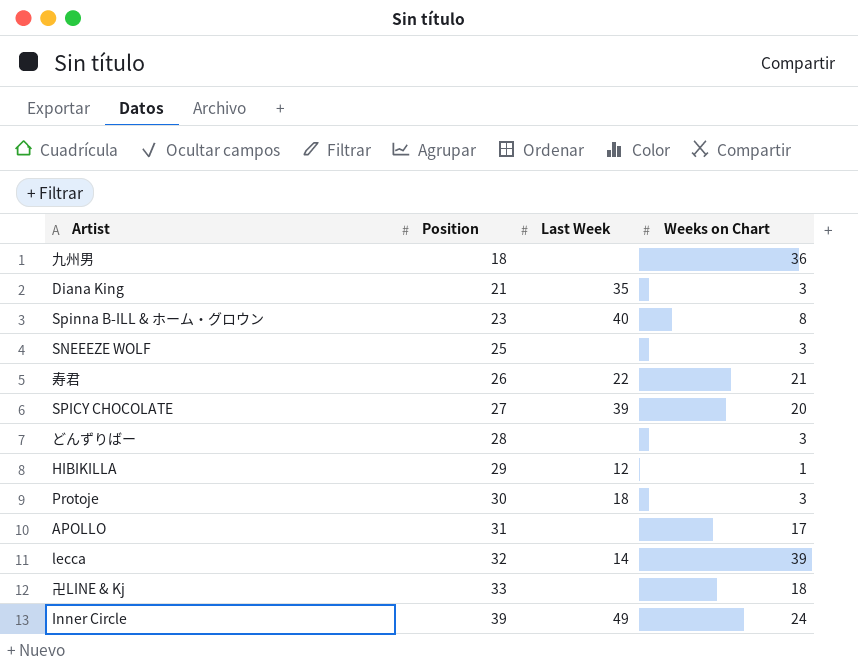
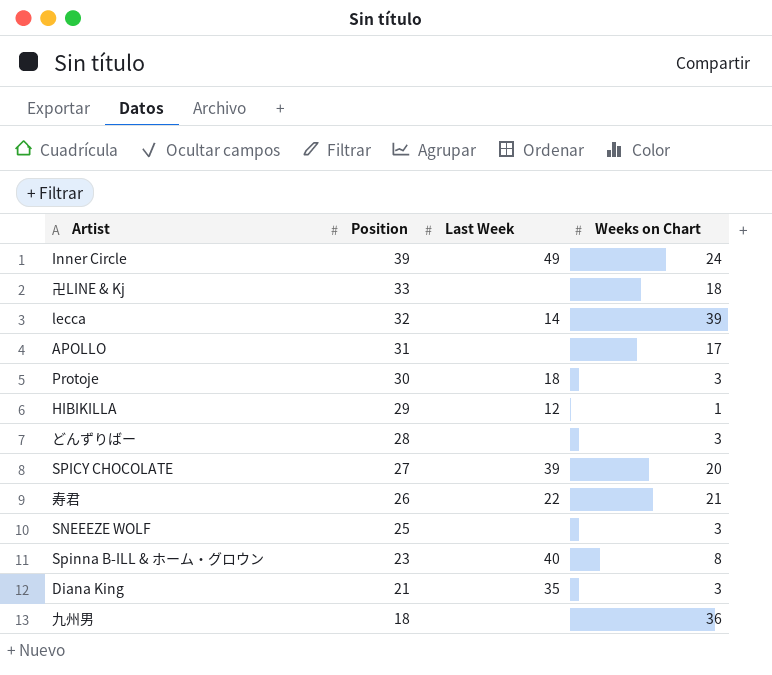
row order: Position ascending -> Position descending

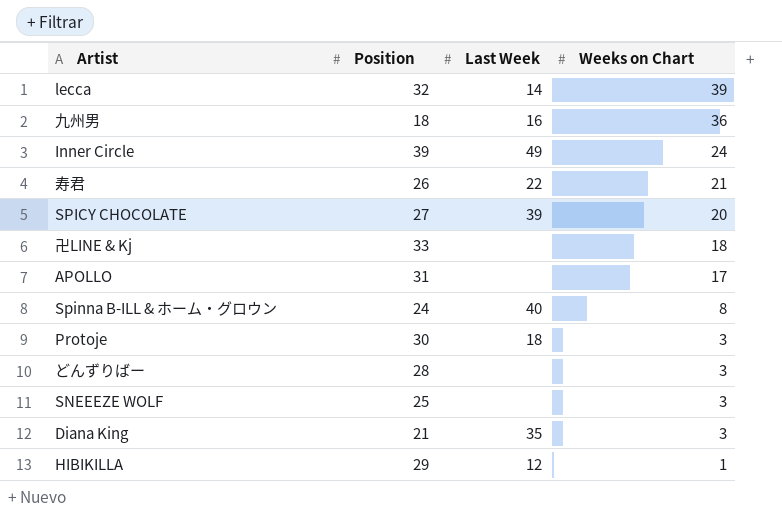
row order: Position descending -> Weeks on Chart descending
九州男 | Last Week: none -> 16
Spinna B-ILL & ホーム・グロウン | Position: 23 -> 24

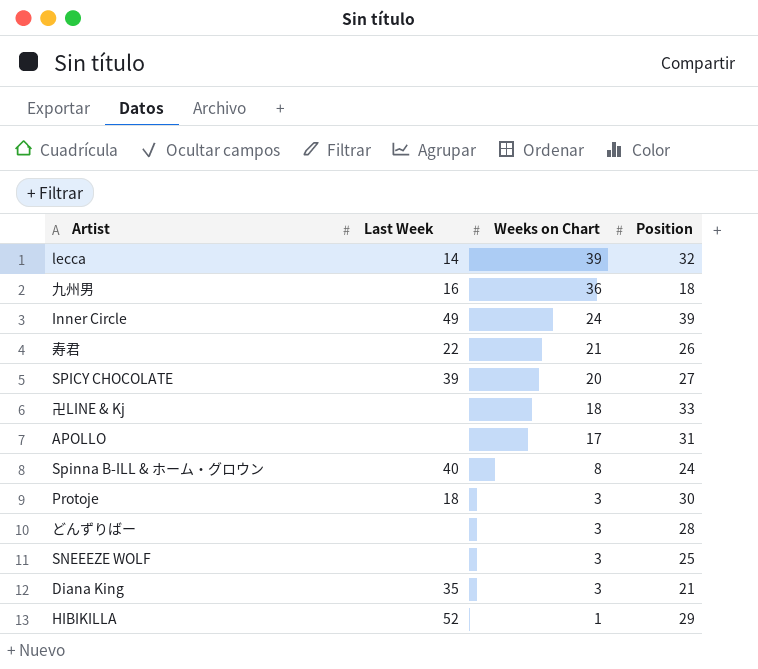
column Position | position: 2 -> 4
HIBIKILLA | Last Week: 12 -> 52

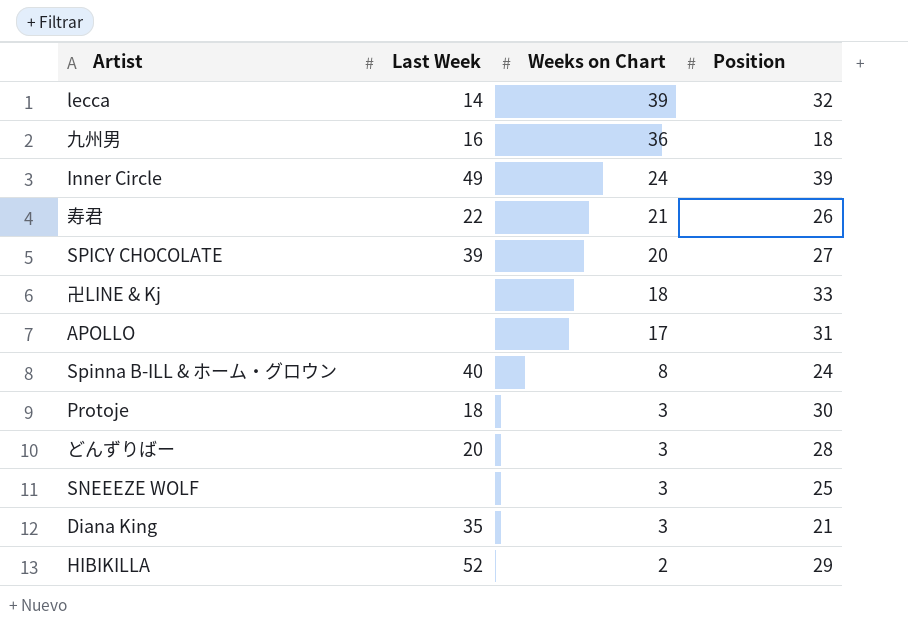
どんずりばー | Last Week: none -> 20
HIBIKILLA | Weeks on Chart: 1 -> 2

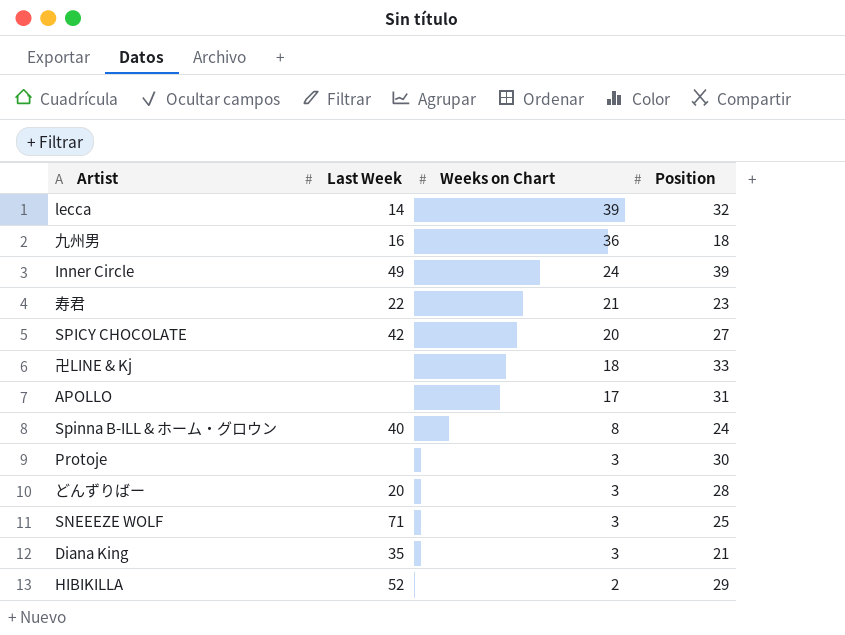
寿君 | Position: 26 -> 23
SPICY CHOCOLATE | Last Week: 39 -> 42
Protoje | Last Week: 18 -> none
SNEEEZE WOLF | Last Week: none -> 71

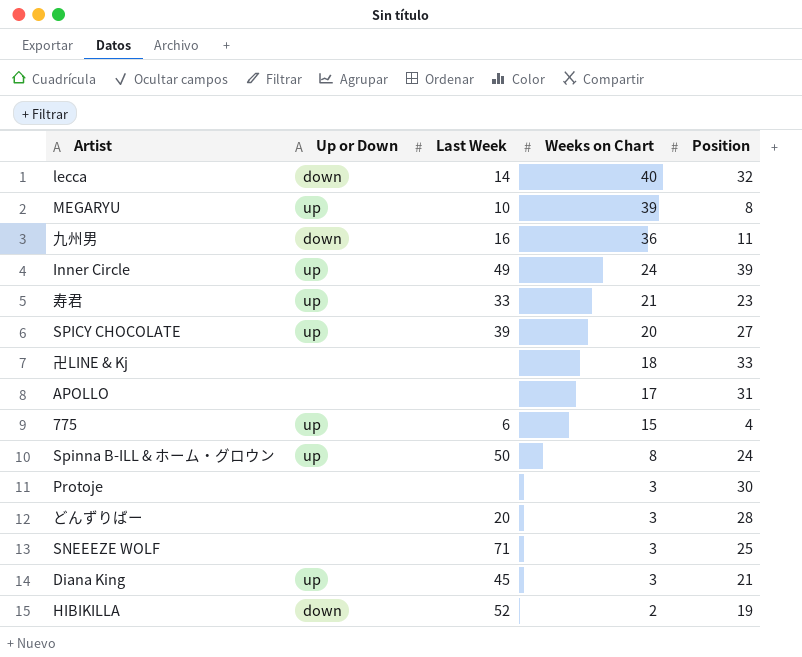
column Up or Down | position: none -> 2
lecca | Weeks on Chart: 39 -> 40
row MEGARYU: none -> up | 10 | 39 | 8
九州男 | Position: 18 -> 11
寿君 | Last Week: 22 -> 33
SPICY CHOCOLATE | Last Week: 42 -> 39
row 775: none -> up | 6 | 15 | 4
Spinna B-ILL & ホーム・グロウン | Last Week: 40 -> 50
Diana King | Last Week: 35 -> 45
HIBIKILLA | Position: 29 -> 19

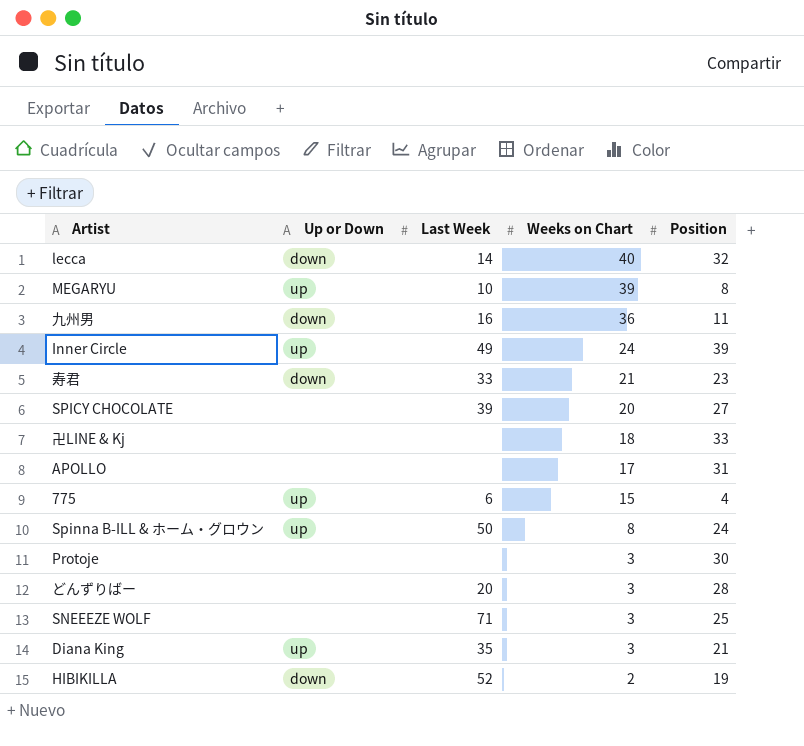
寿君 | Up or Down: up -> down
SPICY CHOCOLATE | Up or Down: up -> none
Diana King | Last Week: 45 -> 35

